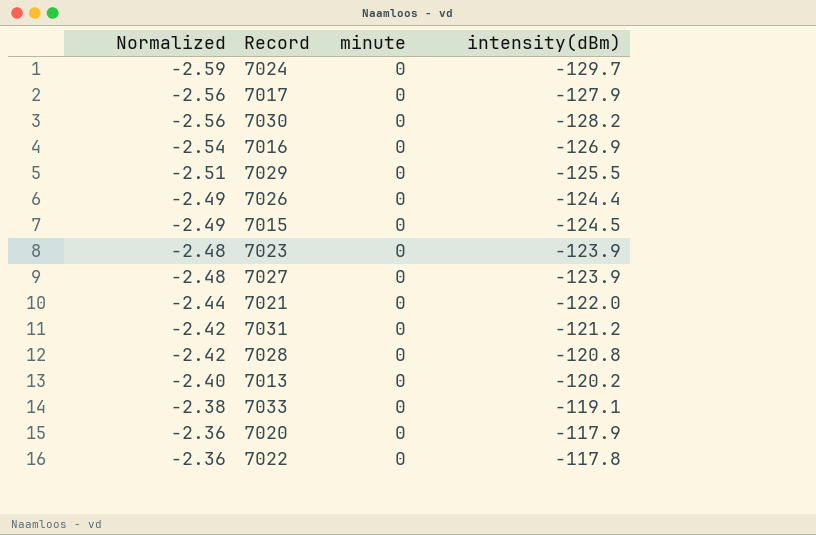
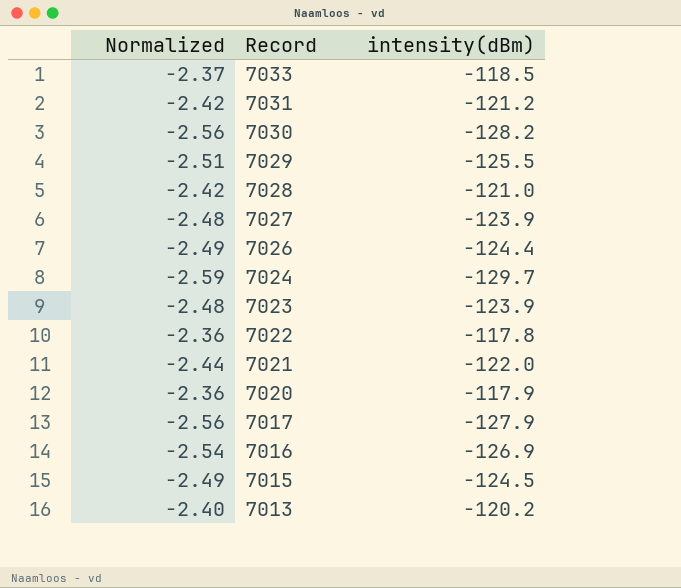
row order: Normalized ascending -> Record descending
column minute | position: 3 -> none
7033 | Normalized: -2.38 -> -2.37
7033 | intensity(dBm): -119.1 -> -118.5
7028 | intensity(dBm): -120.8 -> -121.0

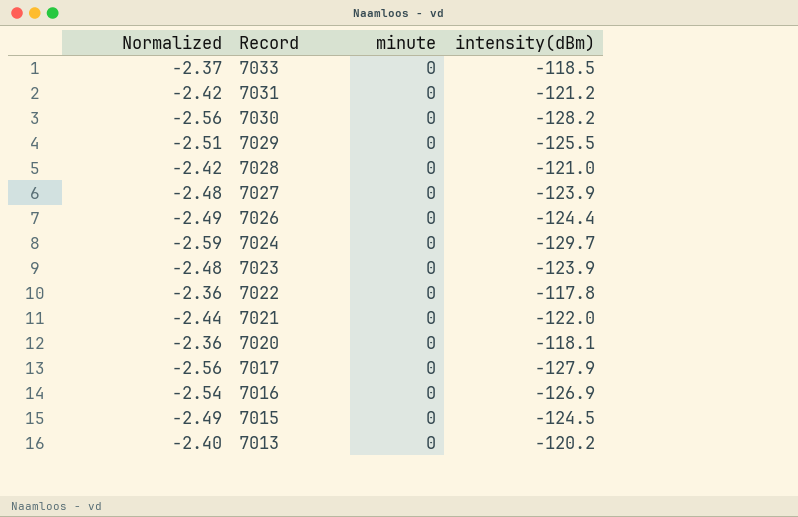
column minute | position: none -> 3
7020 | intensity(dBm): -117.9 -> -118.1

